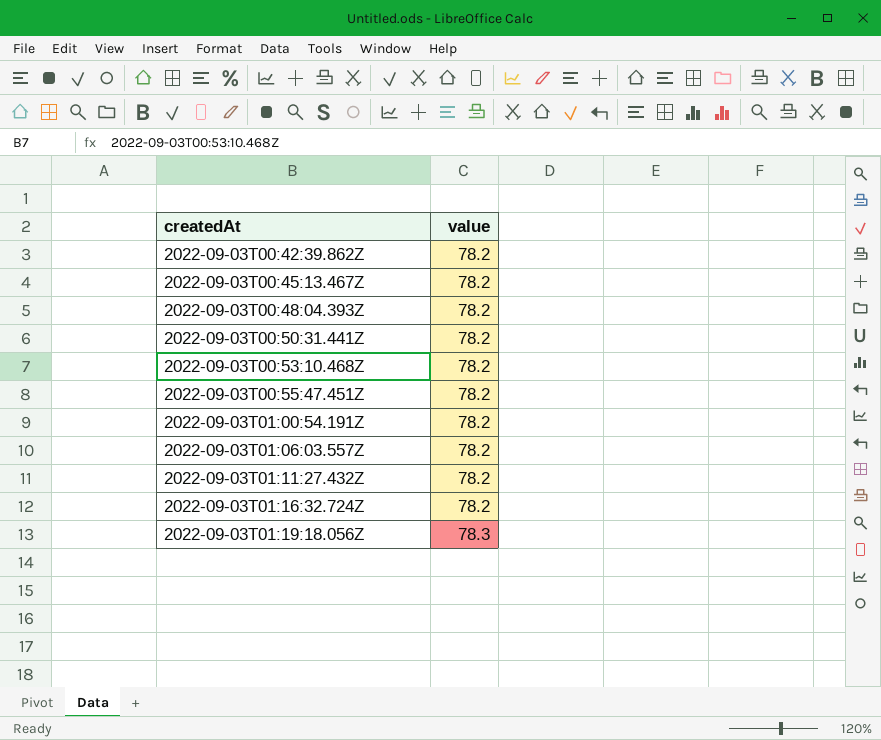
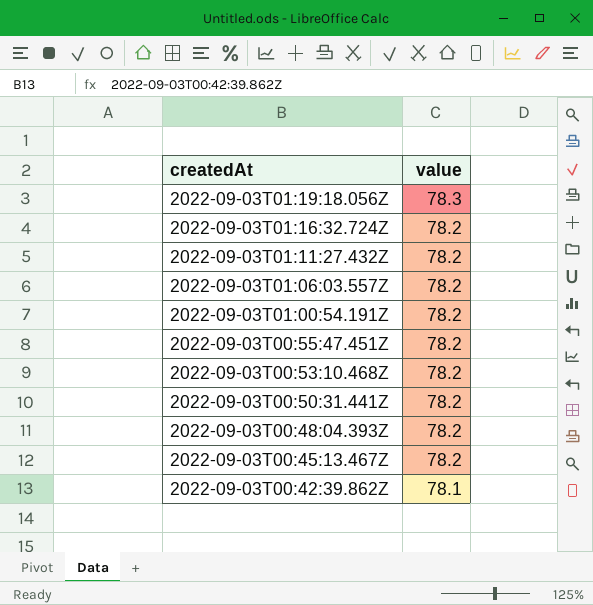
row order: createdAt ascending -> createdAt descending
2022-09-03T00:42:39.862Z | value: 78.2 -> 78.1

